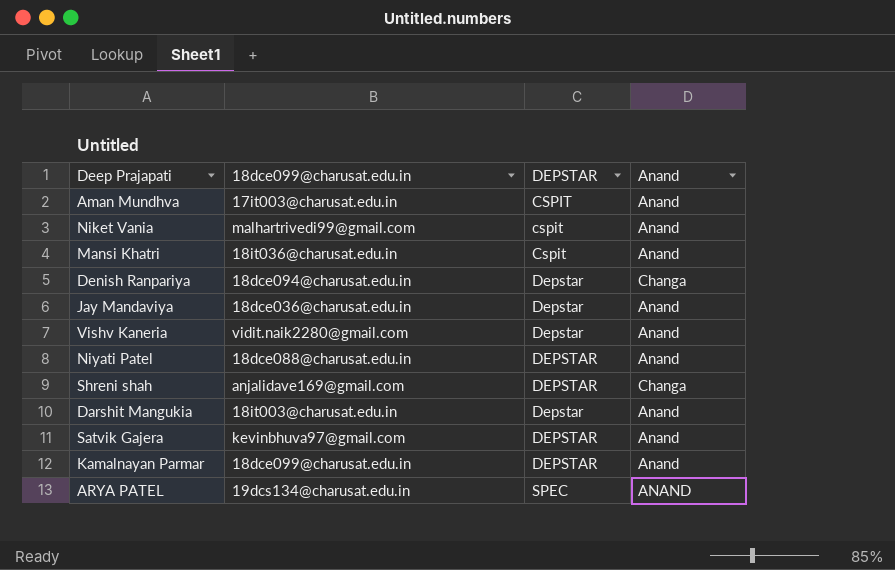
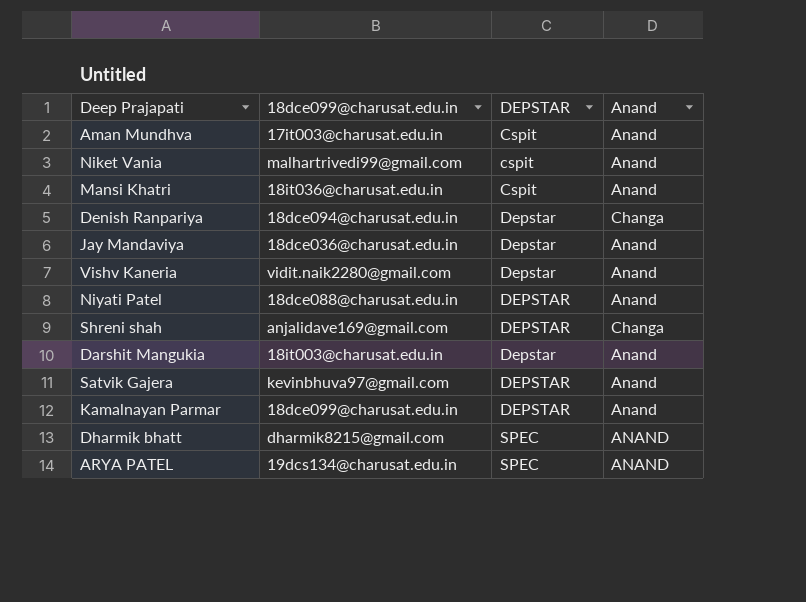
Aman Mundhva | DEPSTAR: CSPIT -> Cspit
row Dharmik bhatt: none -> dharmik8215@gmail.com | SPEC | ANAND

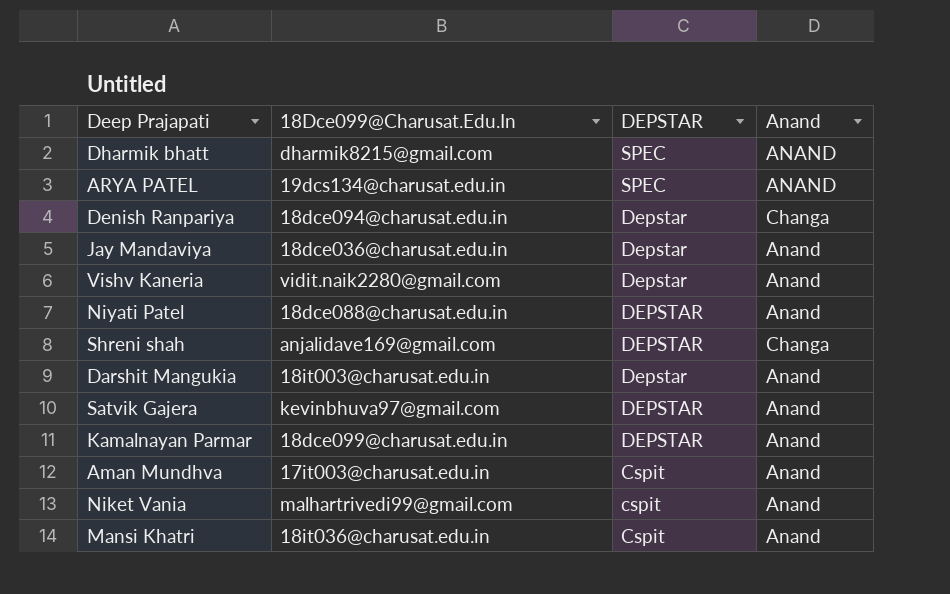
row order: DEPSTAR ascending -> DEPSTAR descending
column name: 18dce099@charusat.edu.in -> 18Dce099@Charusat.Edu.In

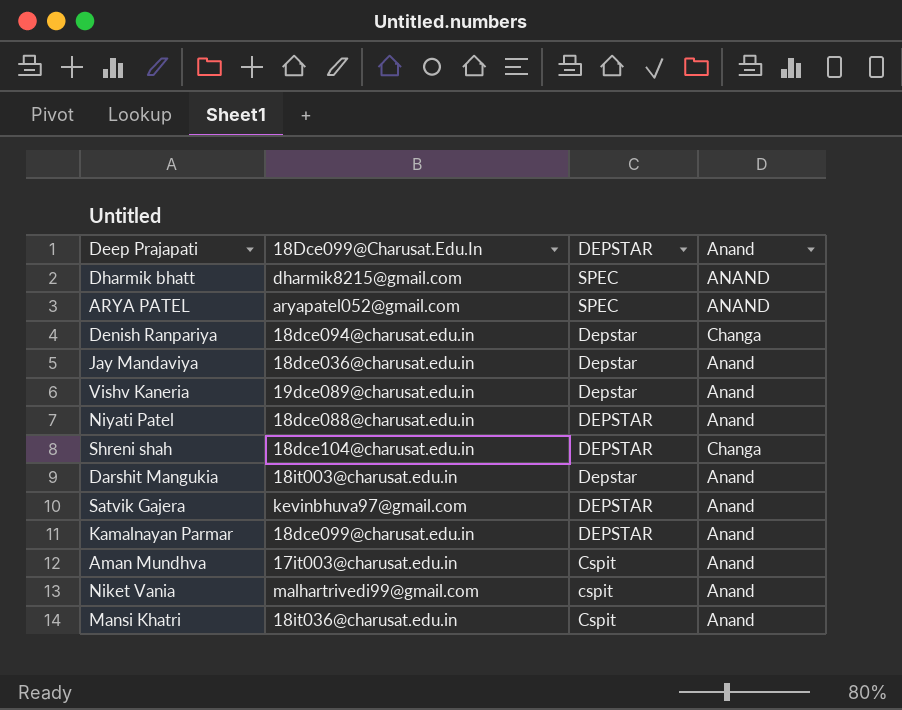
ARYA PATEL | 18Dce099@Charusat.Edu.In: 19dcs134@charusat.edu.in -> aryapatel052@gmail.com
Vishv Kaneria | 18Dce099@Charusat.Edu.In: vidit.naik2280@gmail.com -> 19dce089@charusat.edu.in
Shreni shah | 18Dce099@Charusat.Edu.In: anjalidave169@gmail.com -> 18dce104@charusat.edu.in

